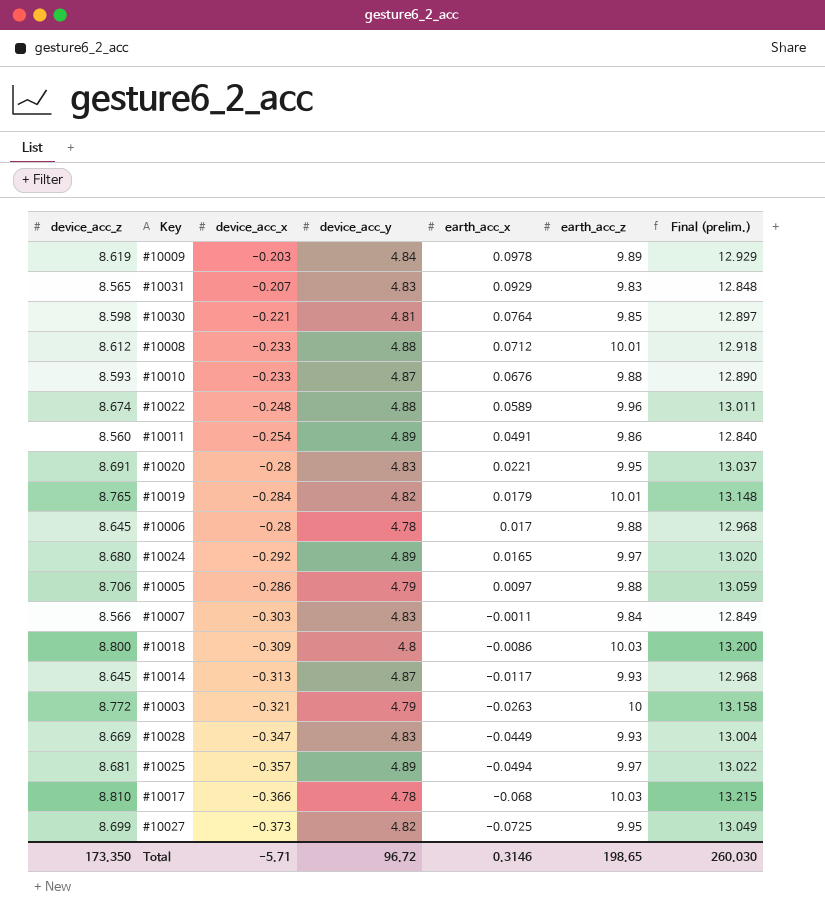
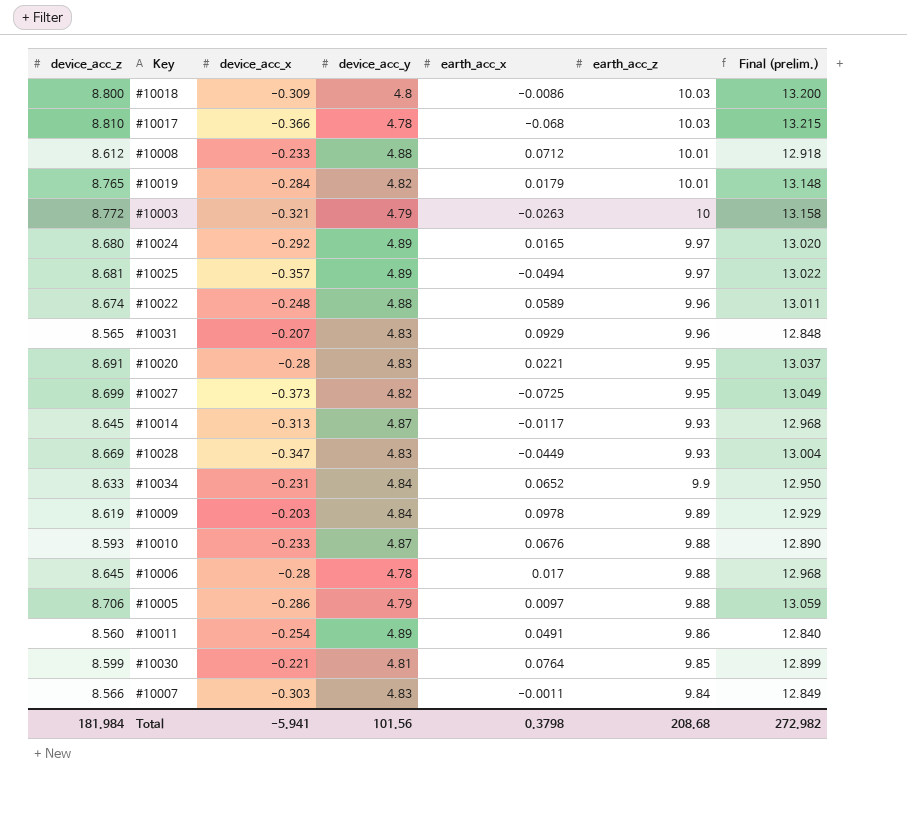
row order: earth_acc_x descending -> earth_acc_z descending
#10031 | earth_acc_z: 9.83 -> 9.96
row #10034: none -> 8.633 | -0.231 | 4.84 | 0.0652 | 9.9 | 12.950
#10030 | device_acc_z: 8.598 -> 8.599
#10030 | Final (prelim.): 12.897 -> 12.899
Total | device_acc_z: 173.350 -> 181.984
Total | device_acc_x: -5.71 -> -5.941
Total | device_acc_y: 96.72 -> 101.56
Total | earth_acc_x: 0.3146 -> 0.3798
Total | earth_acc_z: 198.65 -> 208.68
Total | Final (prelim.): 260.030 -> 272.982

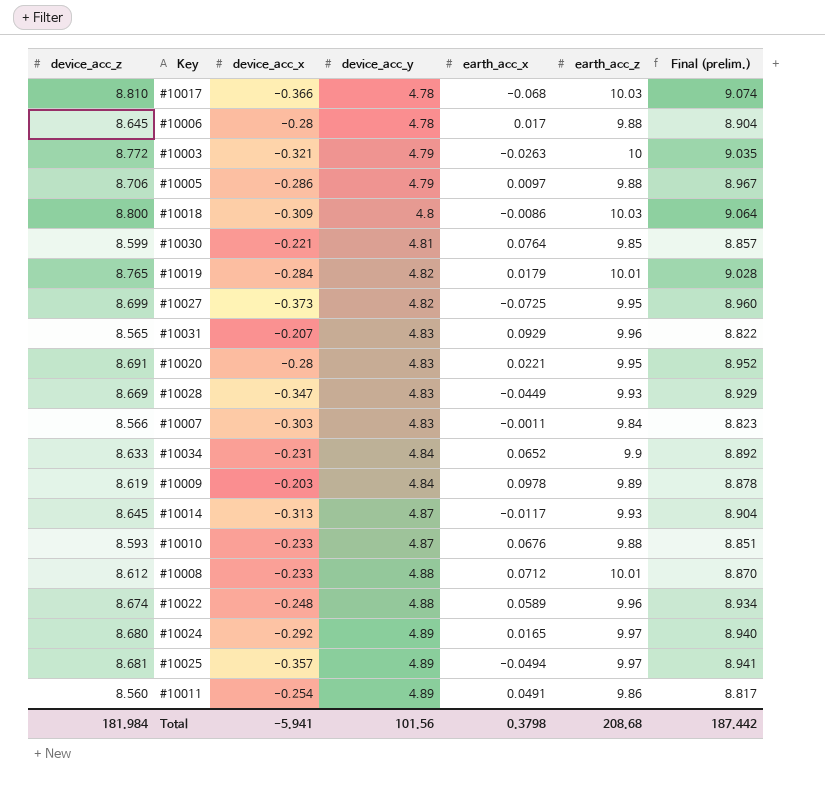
row order: earth_acc_z descending -> device_acc_y ascending
column Final (prelim.) | formula: [device_acc_z] * 1.5 -> [device_acc_z] * 1.03
Total | Final (prelim.): 272.982 -> 187.442

